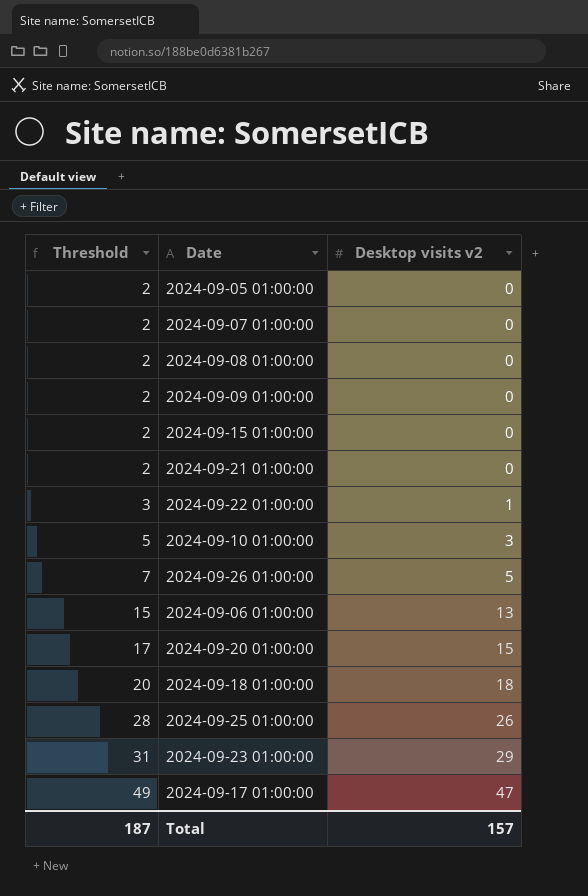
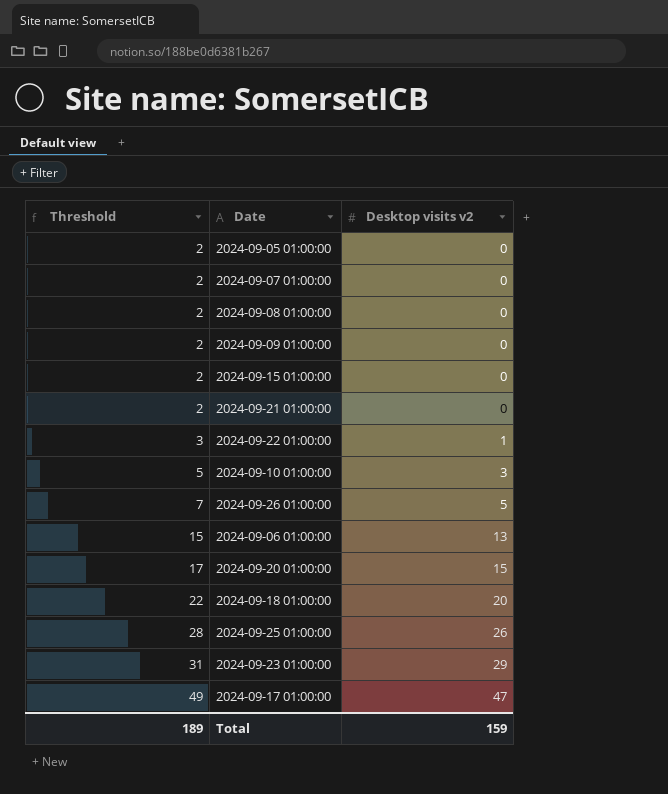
2024-09-18 01:00:00 | Threshold: 20 -> 22
2024-09-18 01:00:00 | Desktop visits v2: 18 -> 20
Total | Threshold: 187 -> 189
Total | Desktop visits v2: 157 -> 159

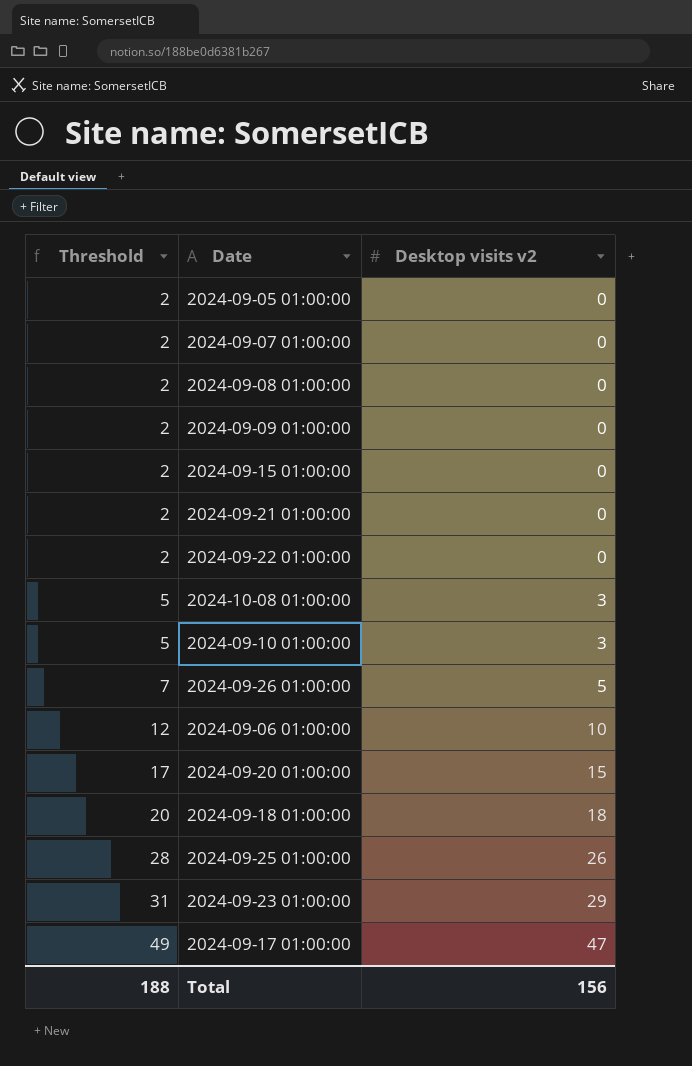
2024-09-22 01:00:00 | Threshold: 3 -> 2
2024-09-22 01:00:00 | Desktop visits v2: 1 -> 0
row 2024-10-08 01:00:00: none -> 5 | 3
2024-09-06 01:00:00 | Threshold: 15 -> 12
2024-09-06 01:00:00 | Desktop visits v2: 13 -> 10
2024-09-18 01:00:00 | Threshold: 22 -> 20
2024-09-18 01:00:00 | Desktop visits v2: 20 -> 18
Total | Threshold: 189 -> 188
Total | Desktop visits v2: 159 -> 156

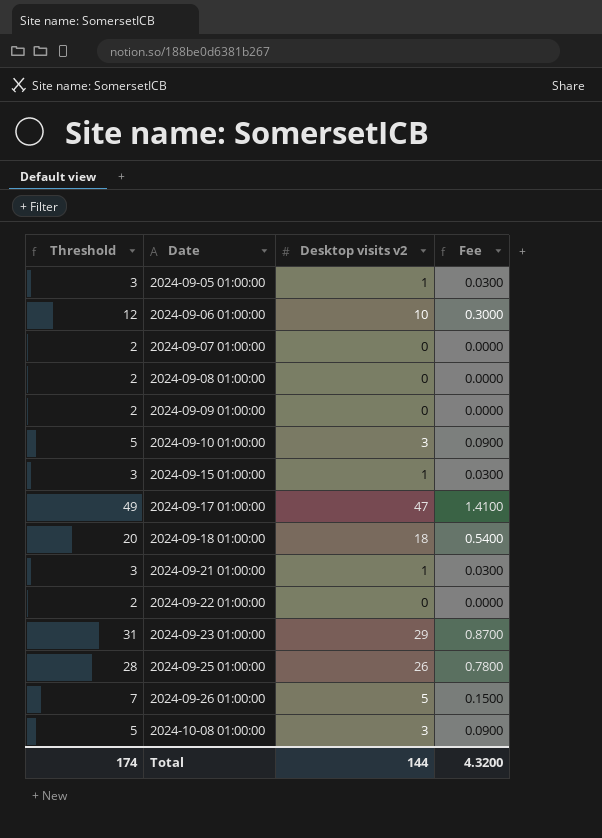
row order: Threshold ascending -> Date ascending
column Fee | formula: none -> [Desktop visits v2] * 0.03
row 2024-09-20 01:00:00: 17 | 15 -> none
2024-09-05 01:00:00 | Threshold: 2 -> 3
2024-09-05 01:00:00 | Desktop visits v2: 0 -> 1
2024-09-15 01:00:00 | Threshold: 2 -> 3
2024-09-15 01:00:00 | Desktop visits v2: 0 -> 1
2024-09-21 01:00:00 | Threshold: 2 -> 3
2024-09-21 01:00:00 | Desktop visits v2: 0 -> 1
Total | Threshold: 188 -> 174
Total | Desktop visits v2: 156 -> 144

